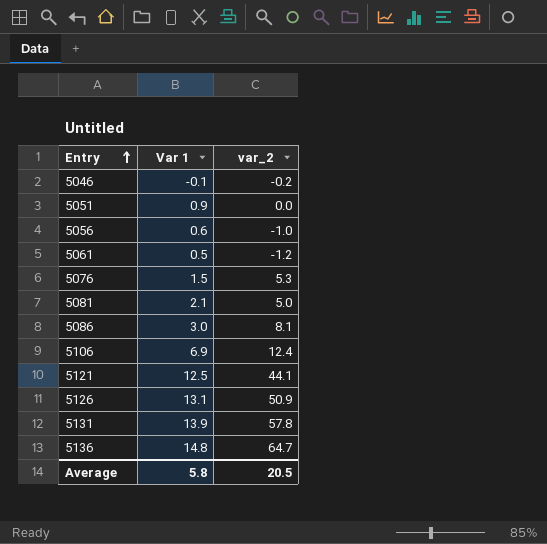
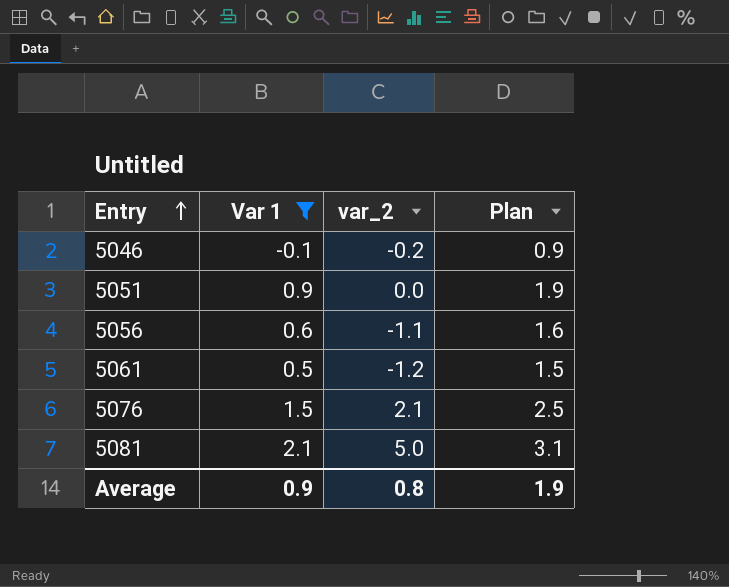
filter: none -> Var 1 <= 2.1
column Plan | formula: none -> [Var 1] + 1
5056 | var_2: -1.0 -> -1.1
5076 | var_2: 5.3 -> 2.1
Average | Var 1: 5.8 -> 0.9
Average | var_2: 20.5 -> 0.8

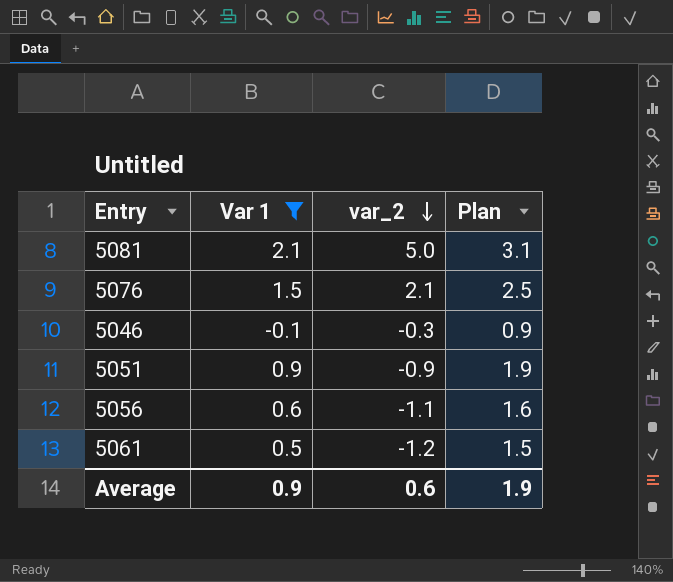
row order: Entry ascending -> var_2 descending
5046 | var_2: -0.2 -> -0.3
5051 | var_2: 0.0 -> -0.9
Average | var_2: 0.8 -> 0.6

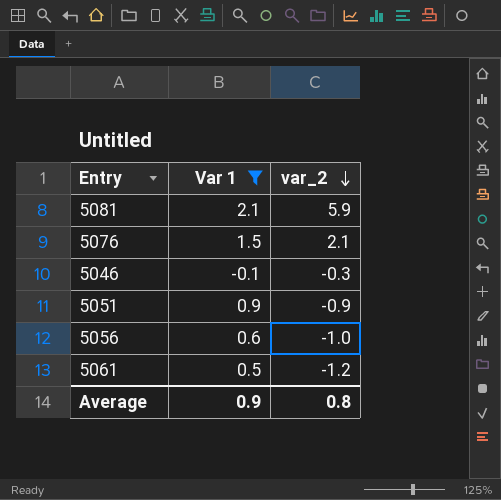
column Plan | formula: [Var 1] + 1 -> none
5081 | var_2: 5.0 -> 5.9
5056 | var_2: -1.1 -> -1.0
Average | var_2: 0.6 -> 0.8

